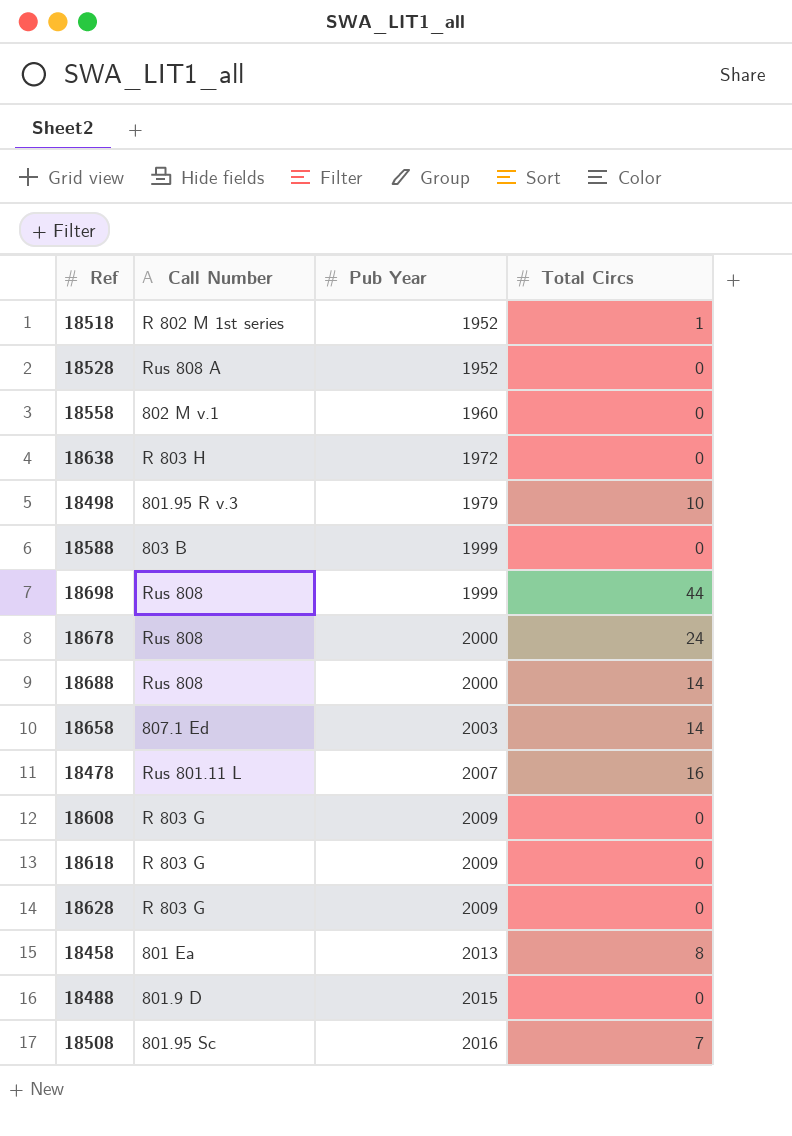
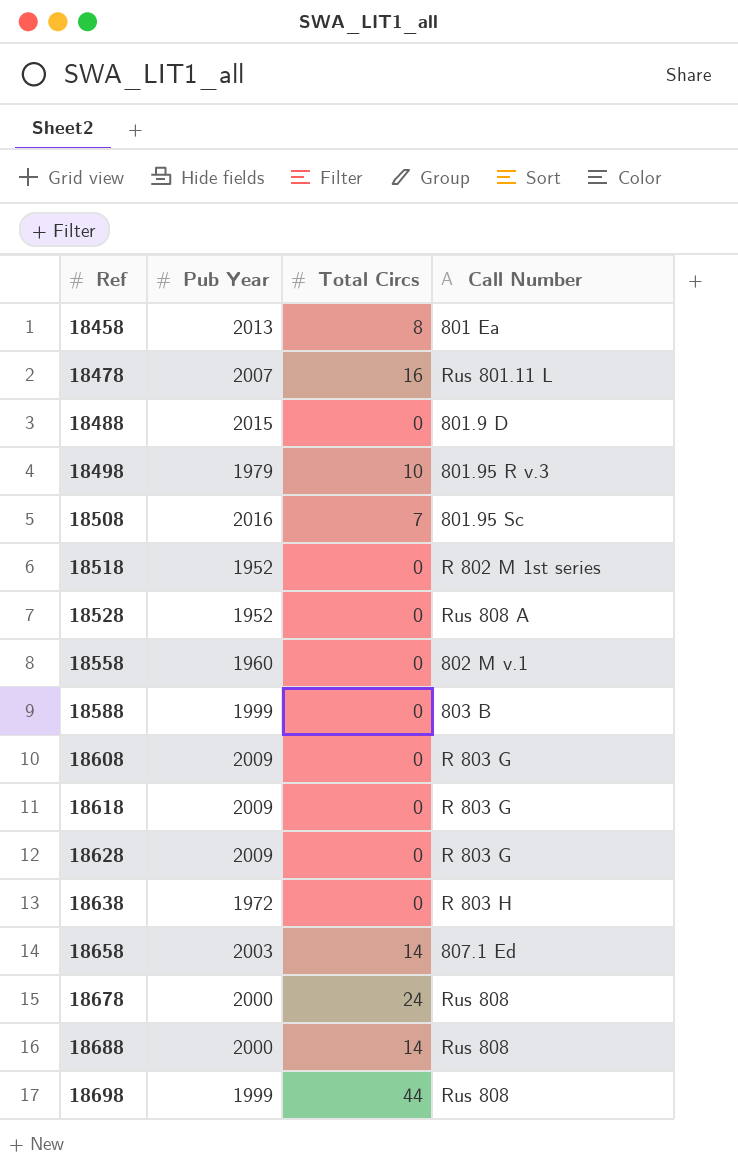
row order: Pub Year ascending -> Ref ascending
column Call Number | position: 2 -> 4
18518 | Total Circs: 1 -> 0

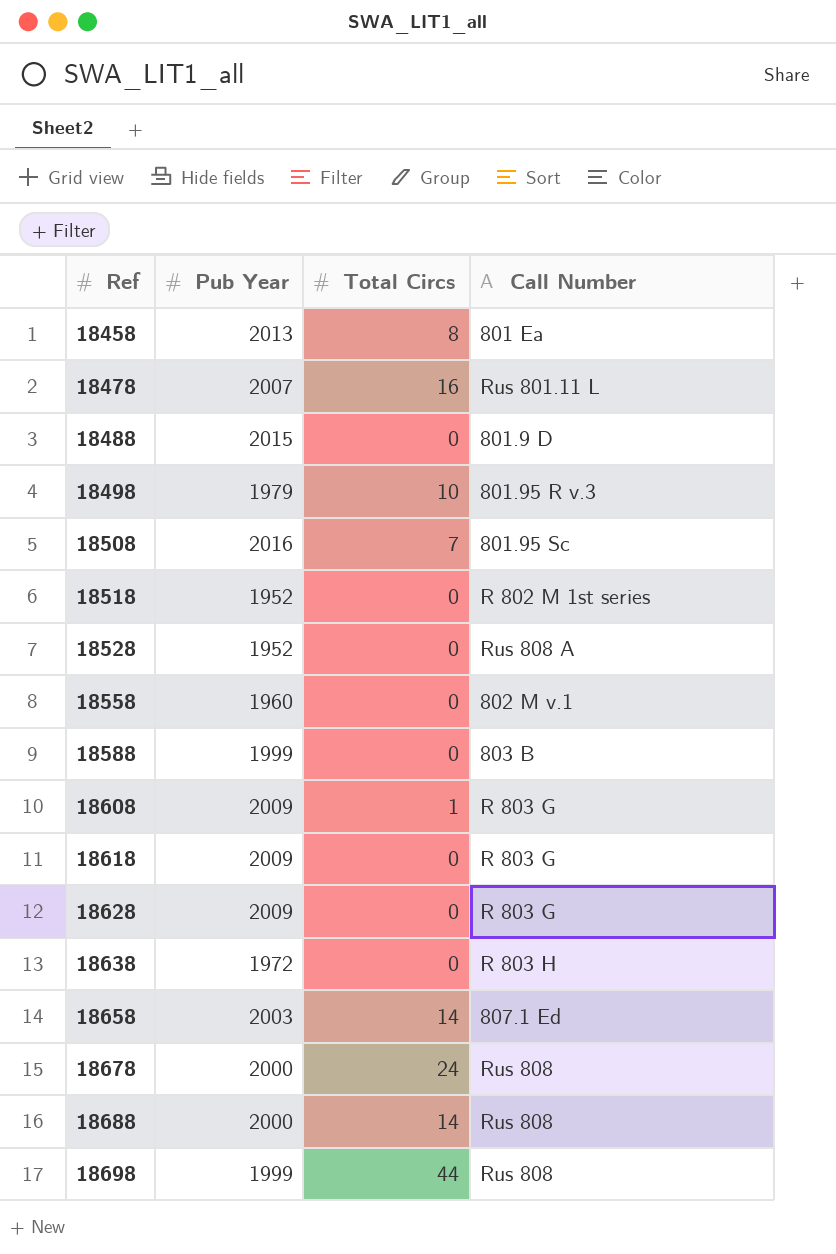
18608 | Total Circs: 0 -> 1

